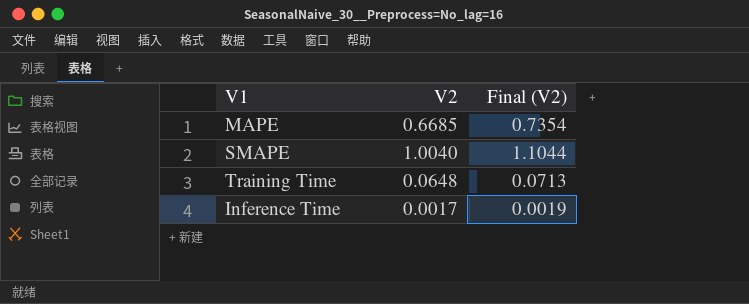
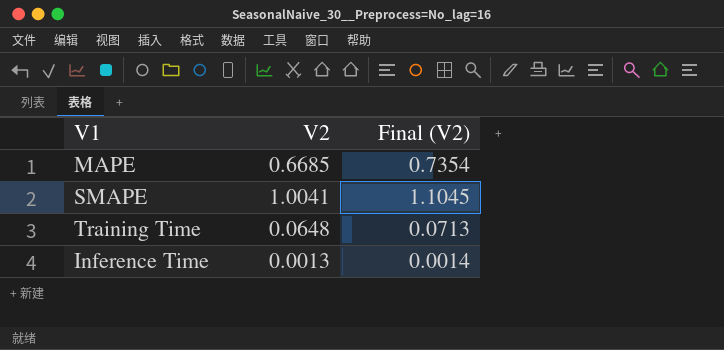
SMAPE | V2: 1.0040 -> 1.0041
SMAPE | Final (V2): 1.1044 -> 1.1045
Inference Time | V2: 0.0017 -> 0.0013
Inference Time | Final (V2): 0.0019 -> 0.0014

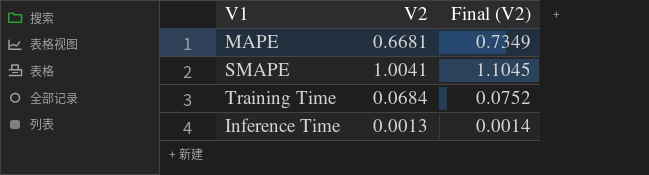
MAPE | V2: 0.6685 -> 0.6681
MAPE | Final (V2): 0.7354 -> 0.7349
Training Time | V2: 0.0648 -> 0.0684
Training Time | Final (V2): 0.0713 -> 0.0752

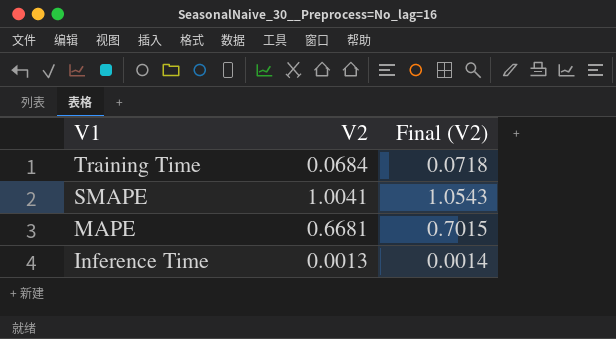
row order: none -> V1 descending
column Final (V2) | formula: [V2] * 1.1 -> [V2] * 1.05

